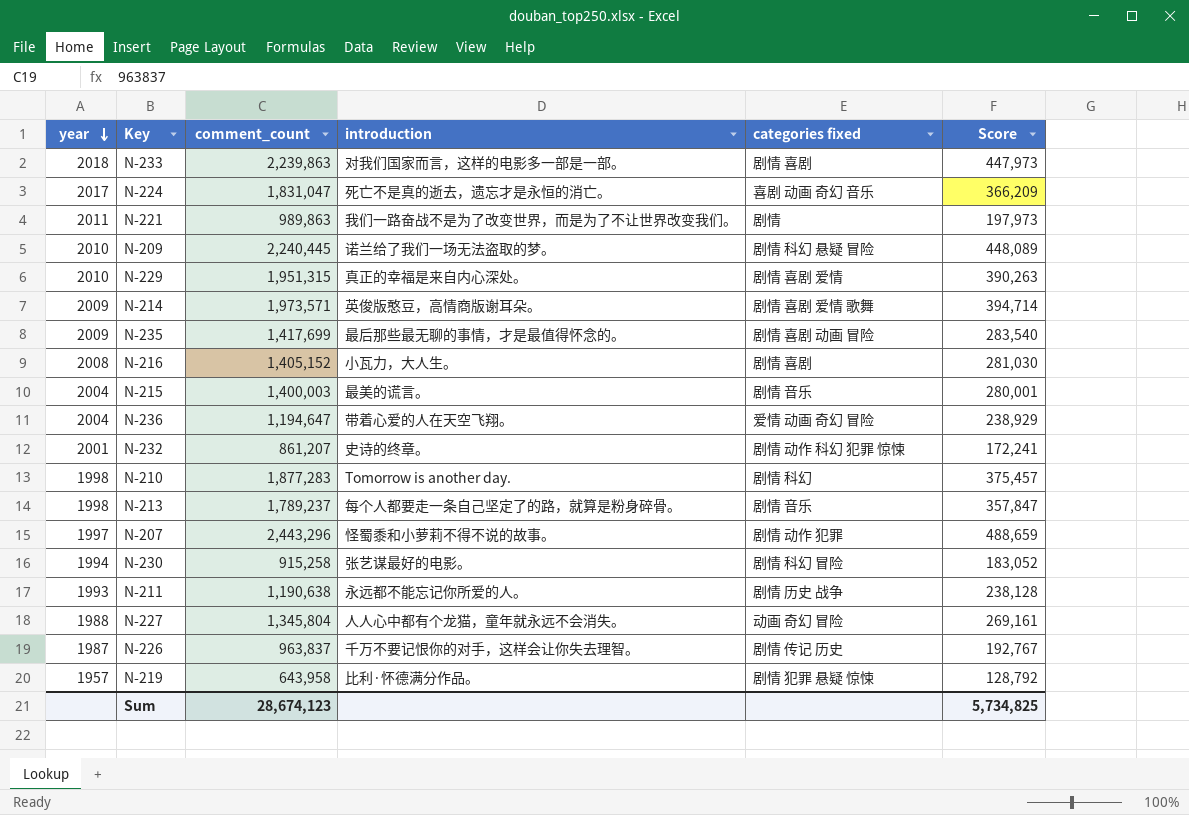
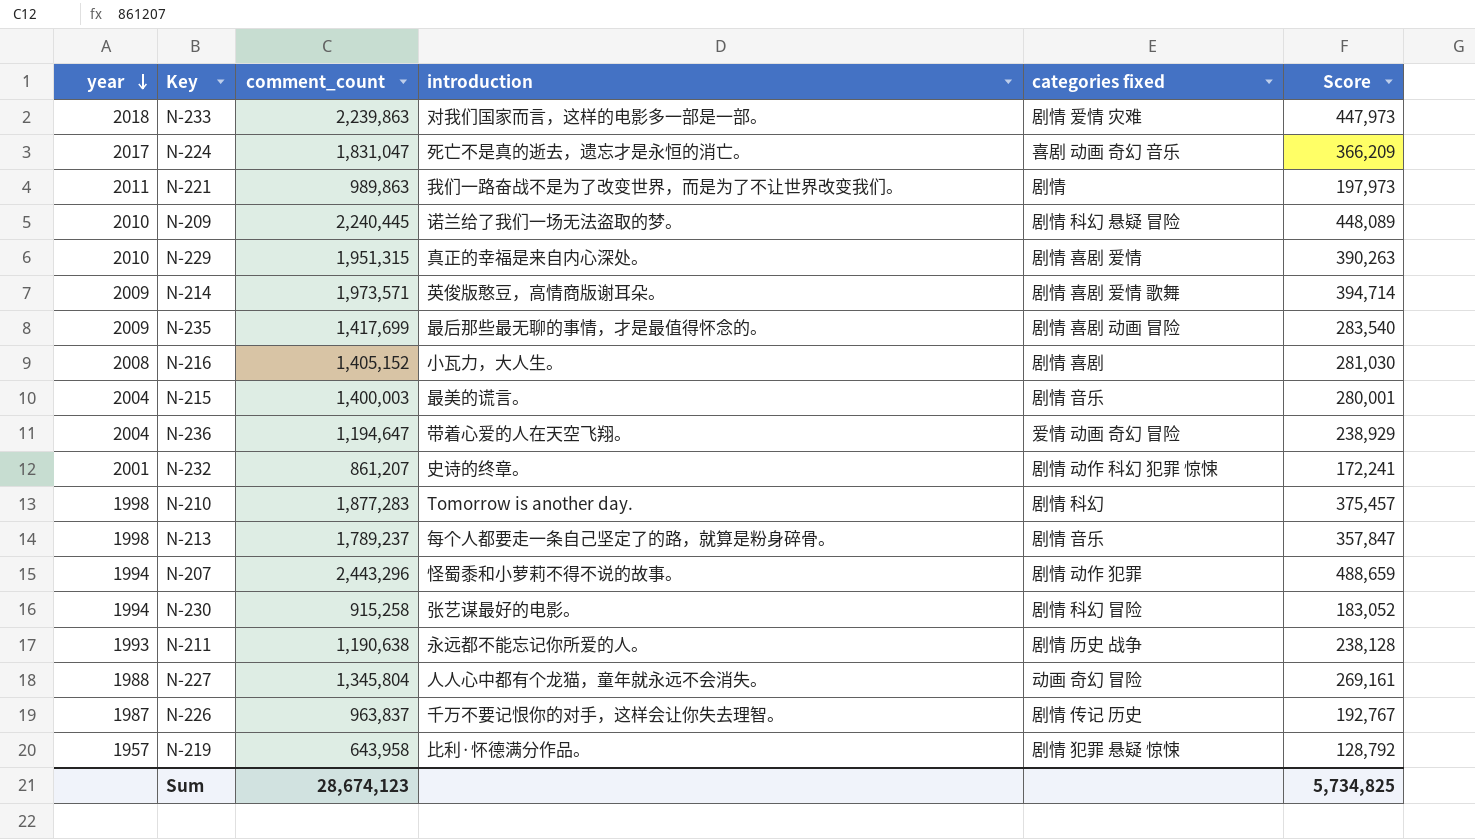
N-233 | categories fixed: 剧情 喜剧 -> 剧情 爱情 灾难
N-207 | year: 1997 -> 1994

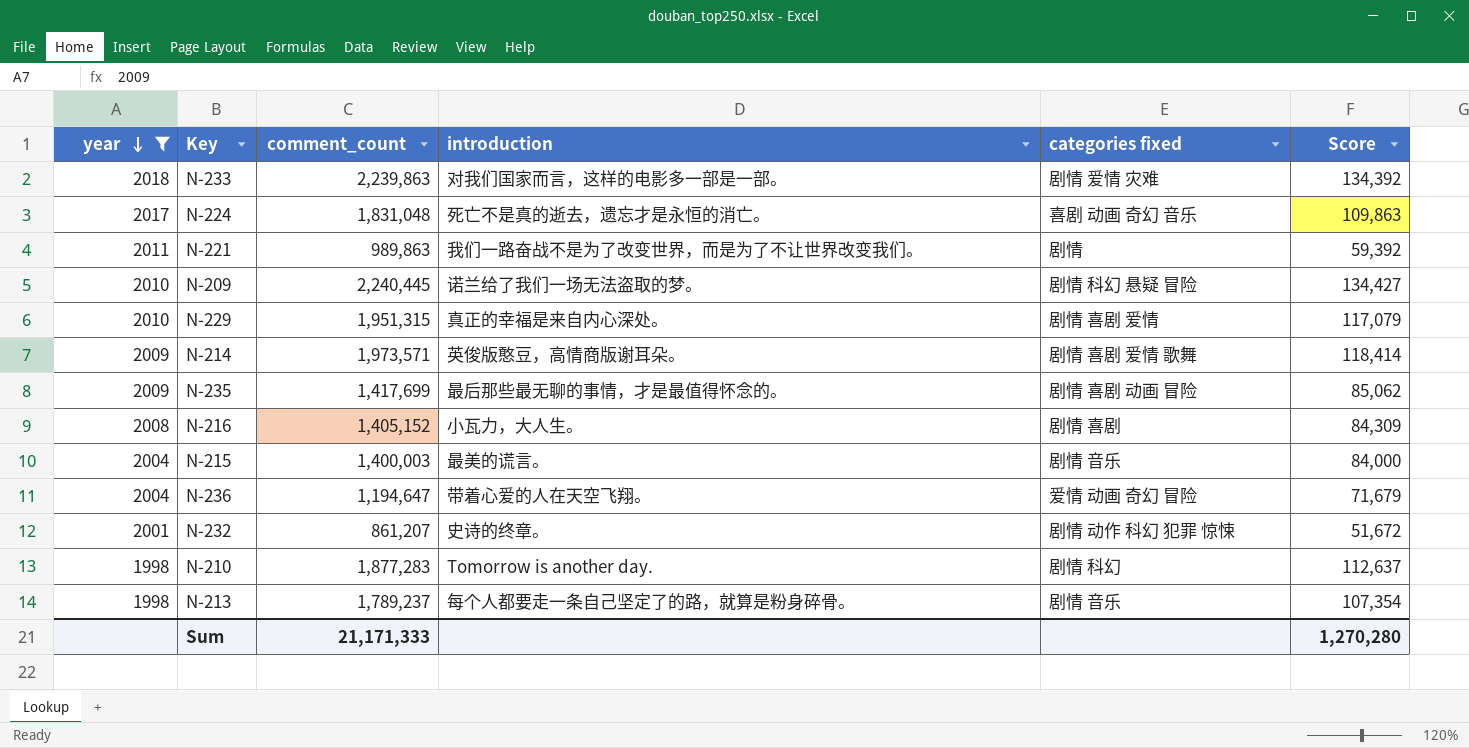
filter: none -> year >= 1998
column Score | formula: [comment_count] * 0.2 -> [comment_count] * 0.06
N-224 | comment_count: 1,831,047 -> 1,831,048
Sum | comment_count: 28,674,123 -> 21,171,333
Sum | Score: 5,734,825 -> 1,270,280

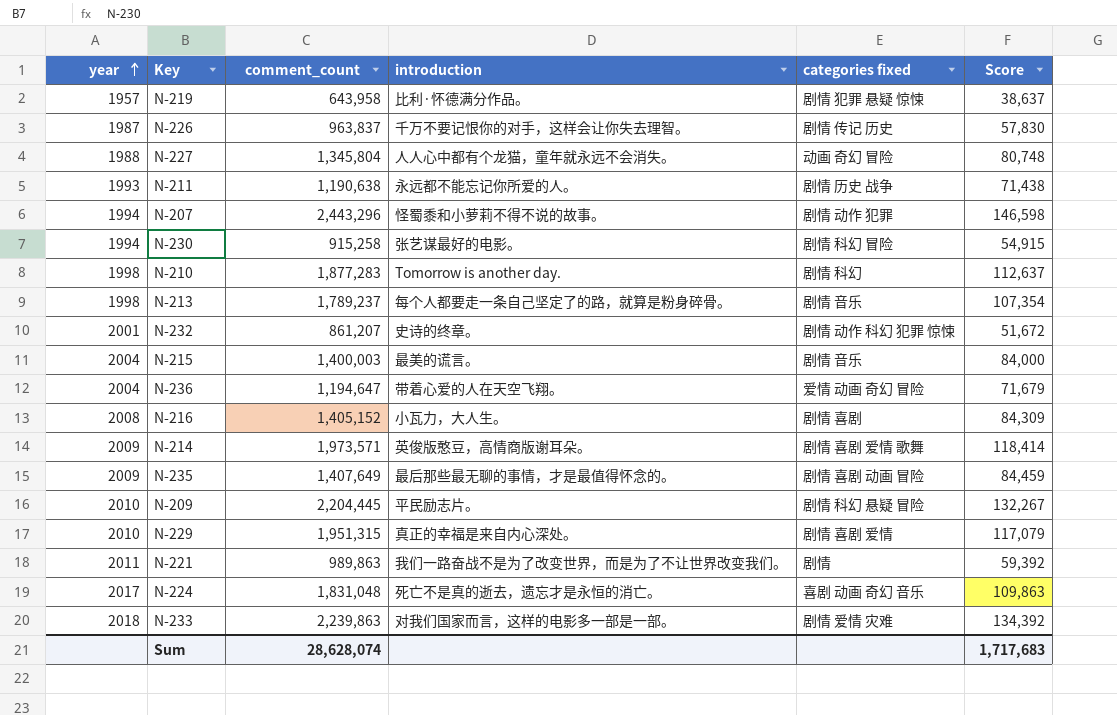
filter: year >= 1998 -> none
row order: year descending -> year ascending
N-235 | comment_count: 1,417,699 -> 1,407,649
N-235 | Score: 85,062 -> 84,459
N-209 | comment_count: 2,240,445 -> 2,204,445
N-209 | introduction: 诺兰给了我们一场无法盗取的梦。 -> 平民励志片。
N-209 | Score: 134,427 -> 132,267
Sum | comment_count: 21,171,333 -> 28,628,074
Sum | Score: 1,270,280 -> 1,717,683

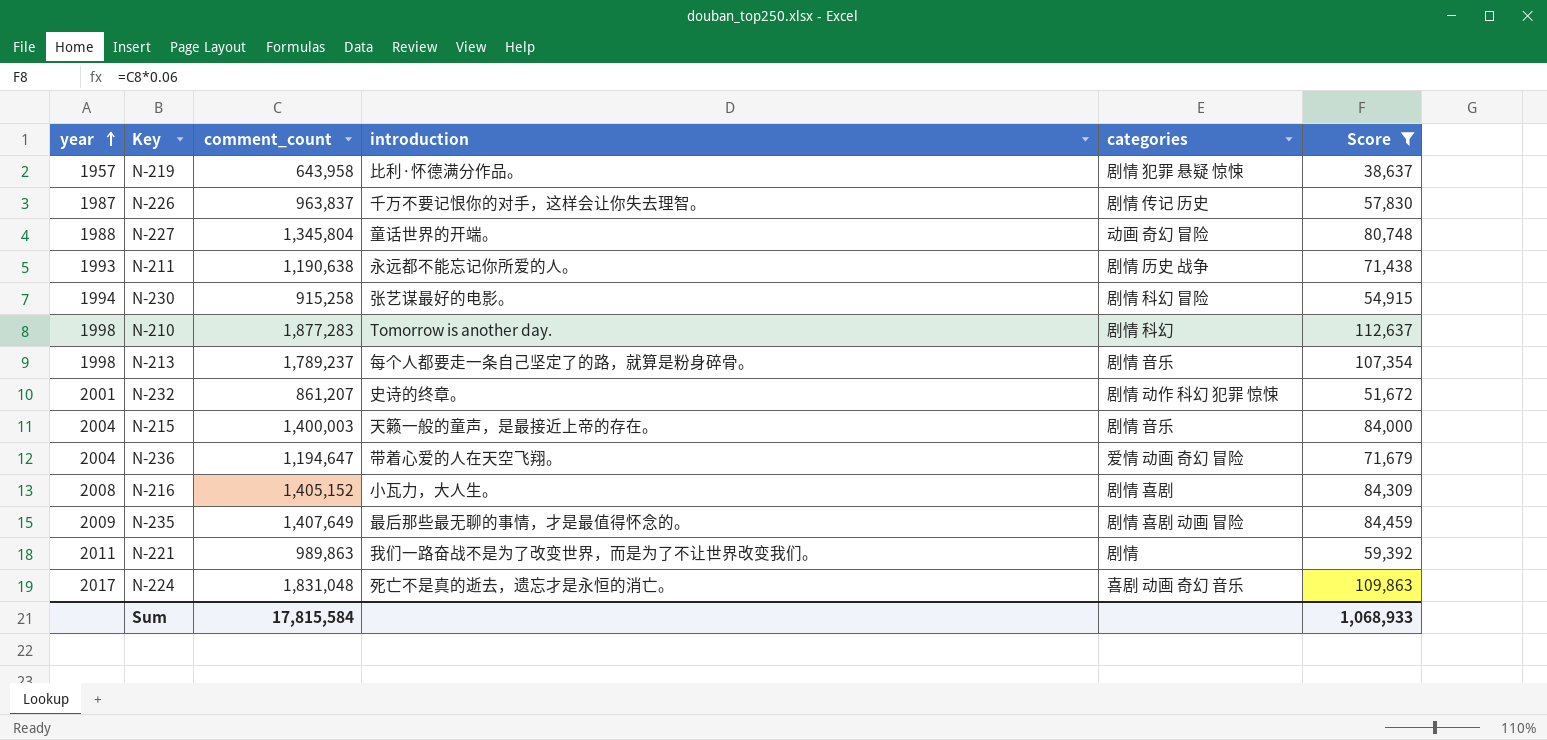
filter: none -> Score <= 112,637
column name: categories fixed -> categories
N-227 | introduction: 人人心中都有个龙猫，童年就永远不会消失。 -> 童话世界的开端。
N-215 | introduction: 最美的谎言。 -> 天籁一般的童声，是最接近上帝的存在。
Sum | comment_count: 28,628,074 -> 17,815,584
Sum | Score: 1,717,683 -> 1,068,933

